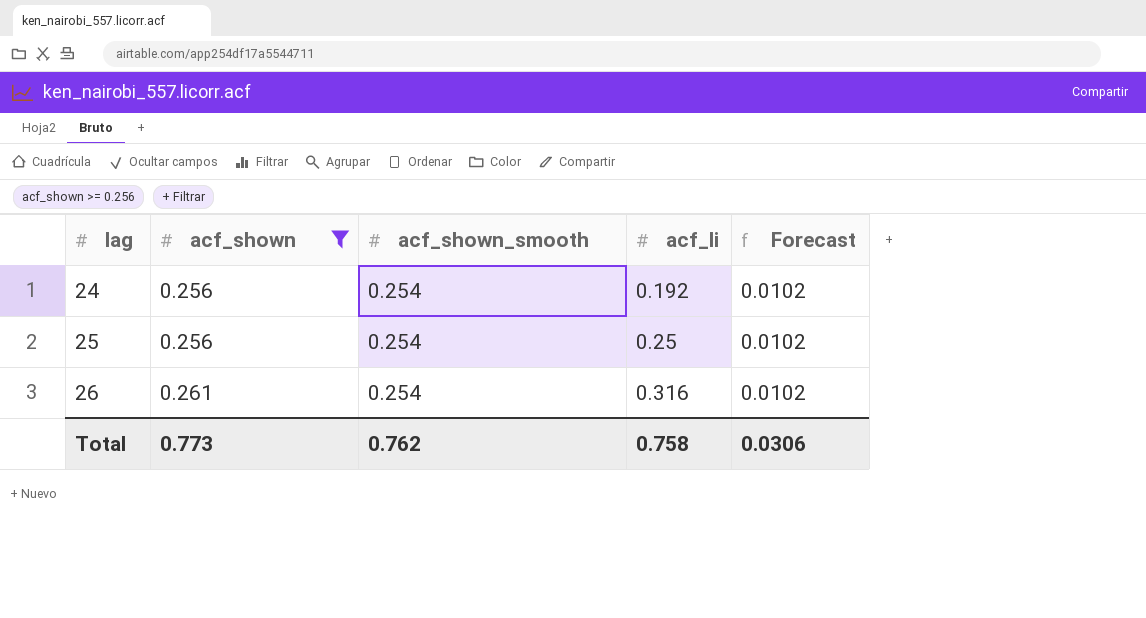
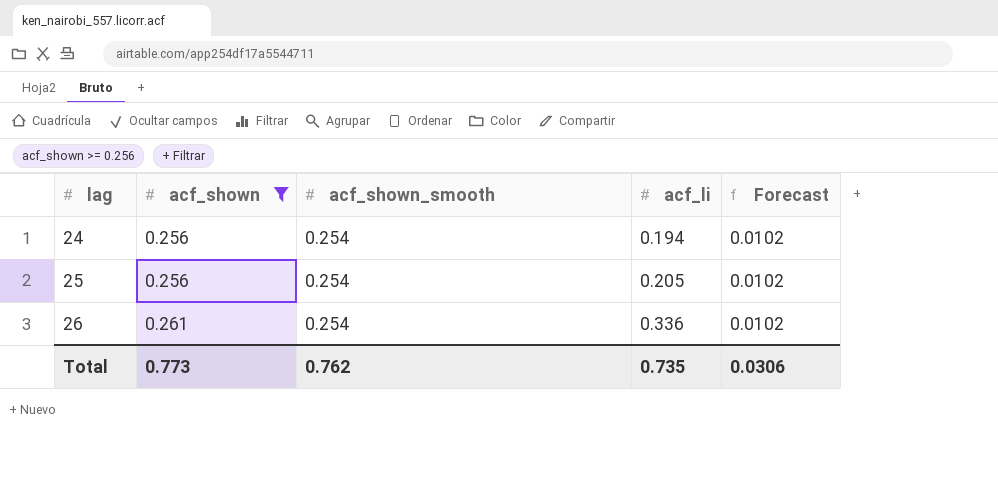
24 | acf_li: 0.192 -> 0.194
25 | acf_li: 0.25 -> 0.205
26 | acf_li: 0.316 -> 0.336
Total | acf_li: 0.758 -> 0.735

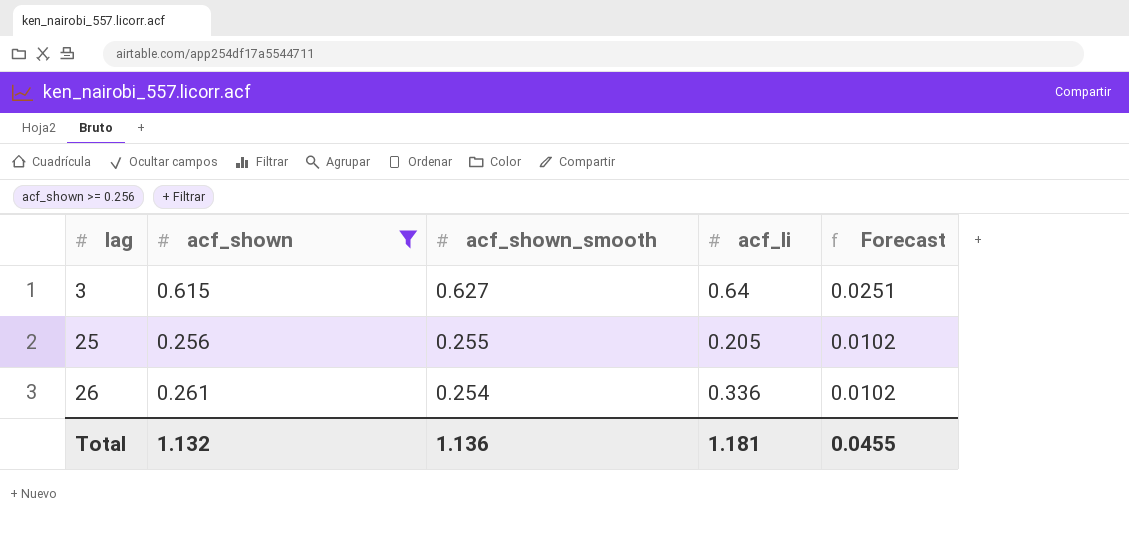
row 24: 0.256 | 0.254 | 0.194 | 0.0102 -> none
row 3: none -> 0.615 | 0.627 | 0.64 | 0.0251
25 | acf_shown_smooth: 0.254 -> 0.255
Total | acf_shown: 0.773 -> 1.132
Total | acf_shown_smooth: 0.762 -> 1.136
Total | acf_li: 0.735 -> 1.181
Total | Forecast: 0.0306 -> 0.0455

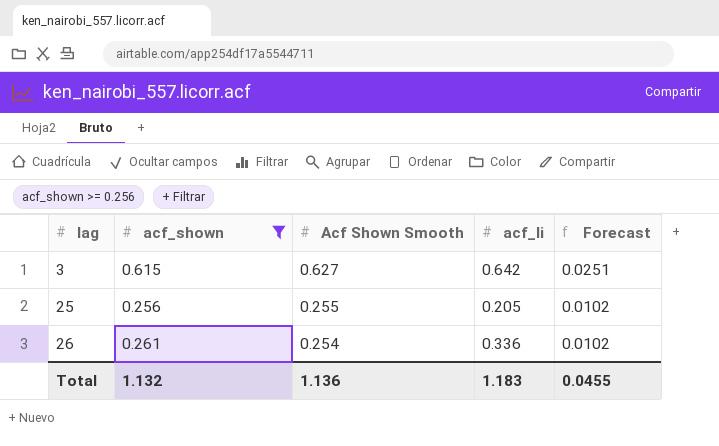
column name: acf_shown_smooth -> Acf Shown Smooth
3 | acf_li: 0.64 -> 0.642
Total | acf_li: 1.181 -> 1.183

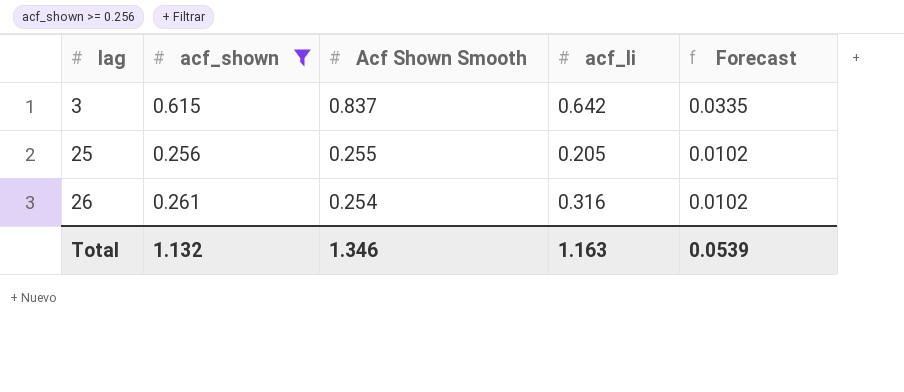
3 | Acf Shown Smooth: 0.627 -> 0.837
3 | Forecast: 0.0251 -> 0.0335
26 | acf_li: 0.336 -> 0.316
Total | Acf Shown Smooth: 1.136 -> 1.346
Total | acf_li: 1.183 -> 1.163
Total | Forecast: 0.0455 -> 0.0539

